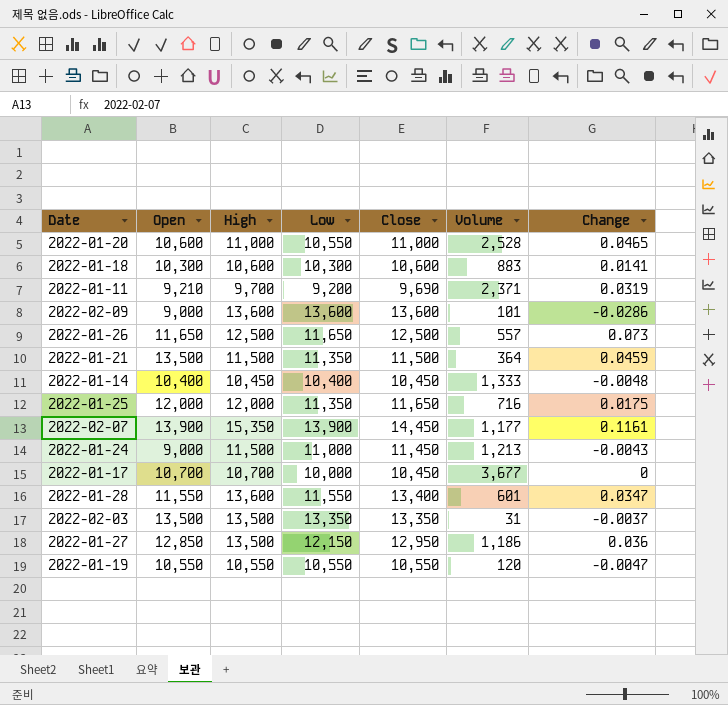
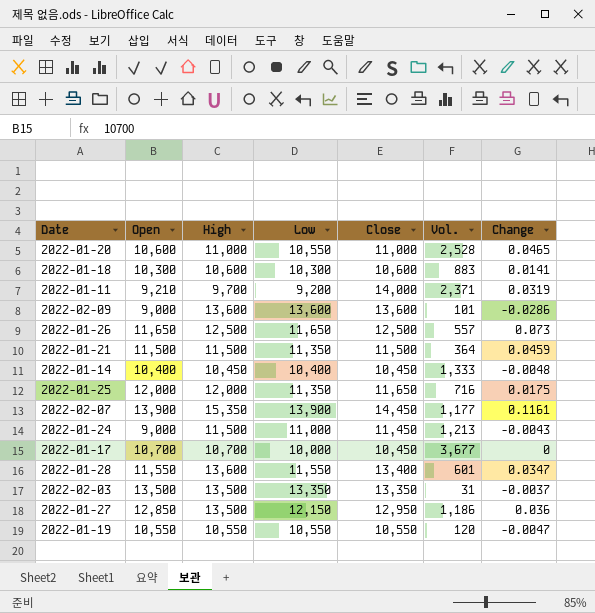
column name: Volume -> Vol.
2022-01-11 | Close: 9,690 -> 14,000
2022-01-21 | Open: 13,500 -> 11,500

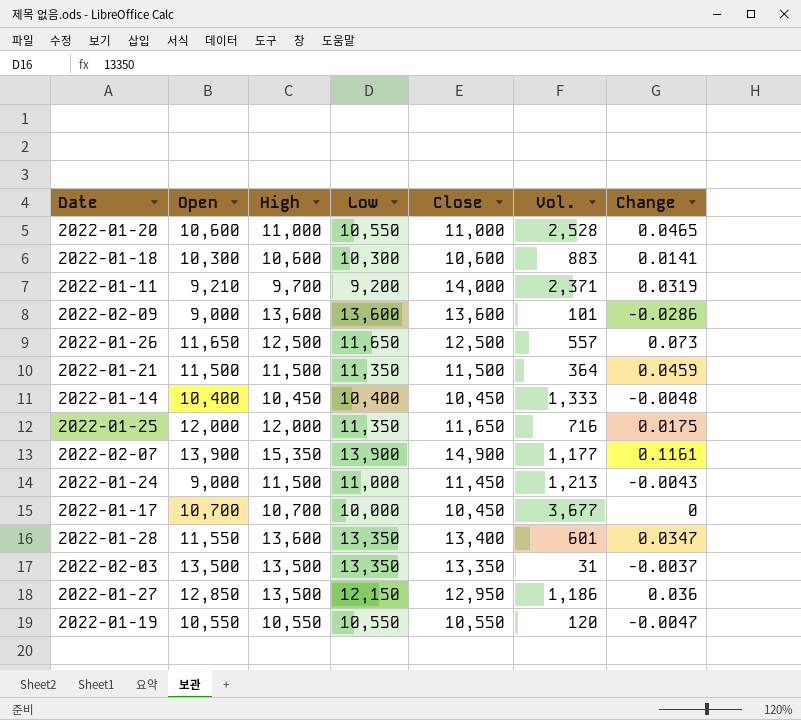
2022-02-07 | Close: 14,450 -> 14,900
2022-01-28 | Low: 11,550 -> 13,350

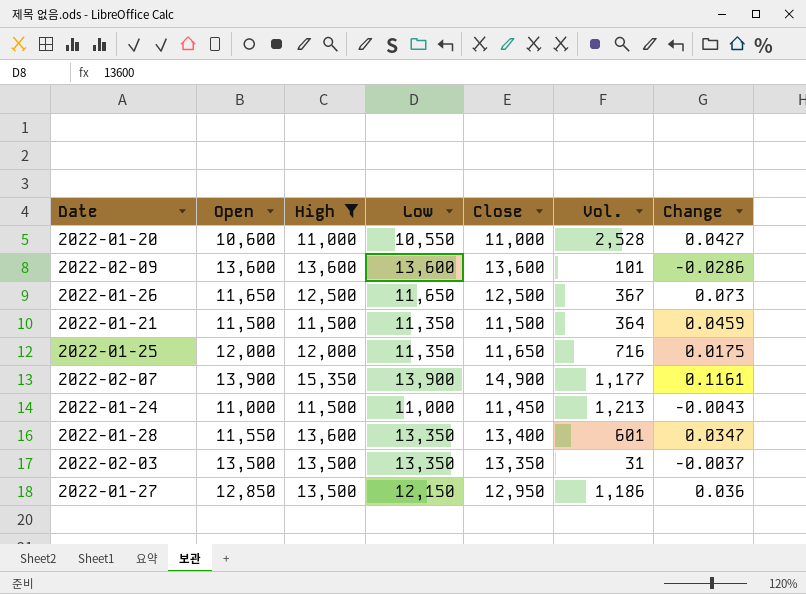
filter: none -> High >= 11,000
2022-01-20 | Change: 0.0465 -> 0.0427
2022-02-09 | Open: 9,000 -> 13,600
2022-01-26 | Vol.: 557 -> 367
2022-01-24 | Open: 9,000 -> 11,000

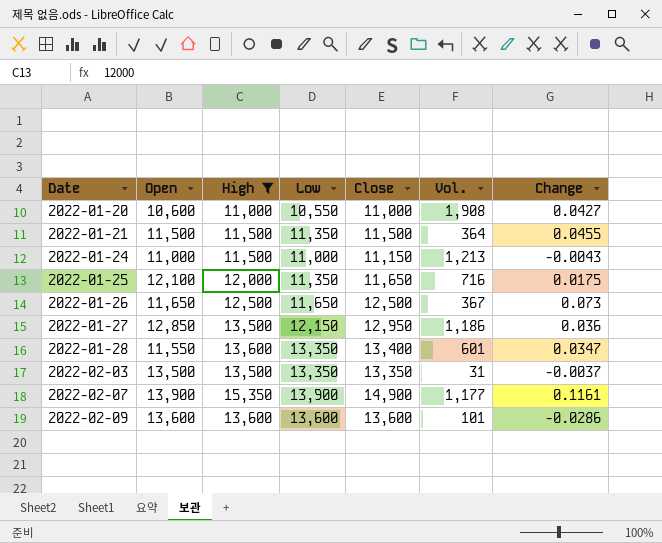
row order: none -> Date ascending
2022-01-20 | Vol.: 2,528 -> 1,908
2022-01-21 | Change: 0.0459 -> 0.0455
2022-01-24 | Close: 11,450 -> 11,150
2022-01-25 | Open: 12,000 -> 12,100

